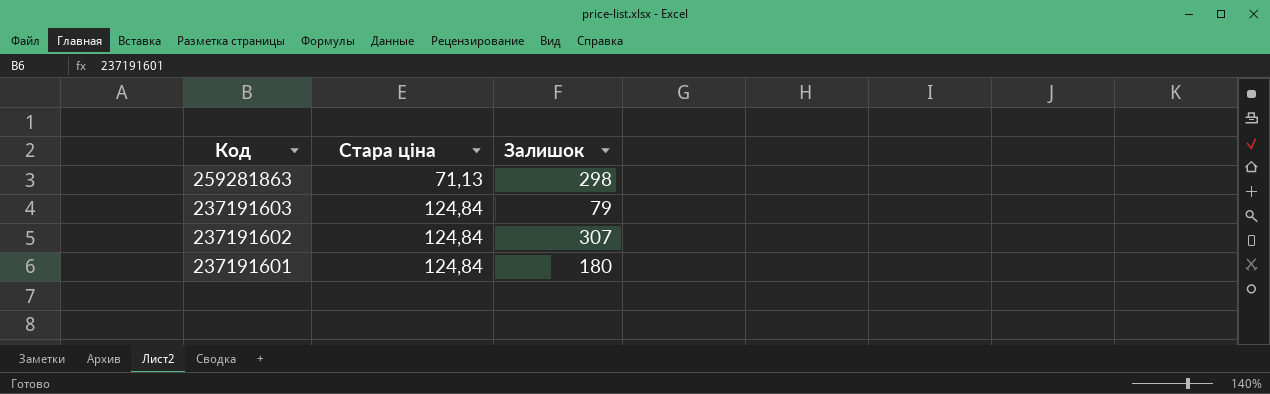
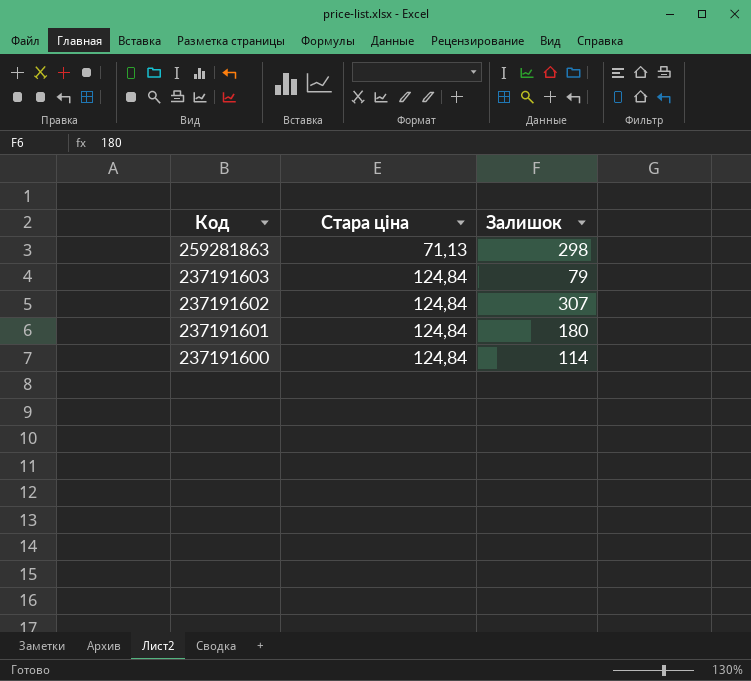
row 237191600: none -> 124,84 | 114

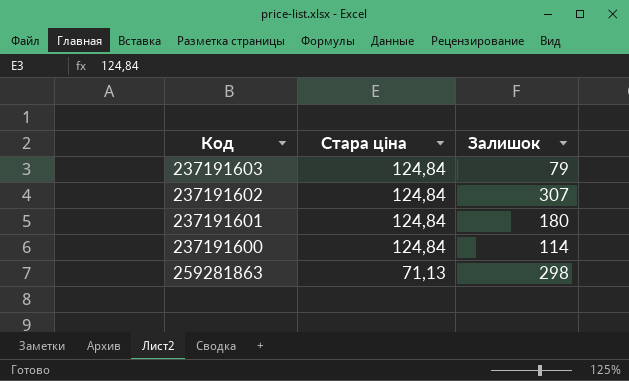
row order: Код descending -> Стара ціна descending

